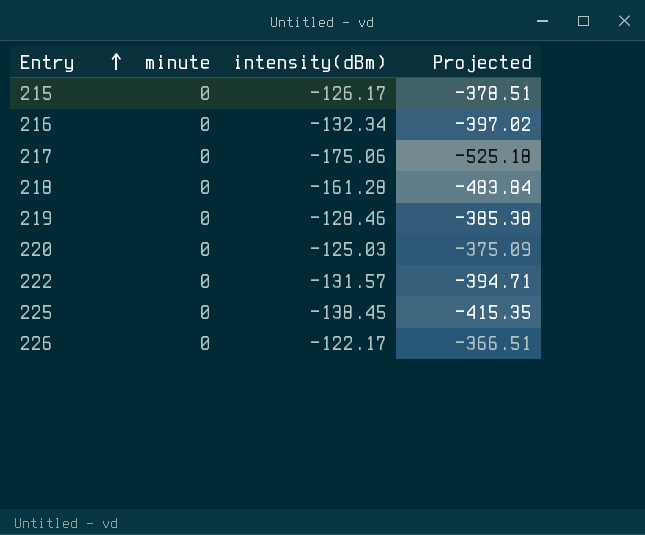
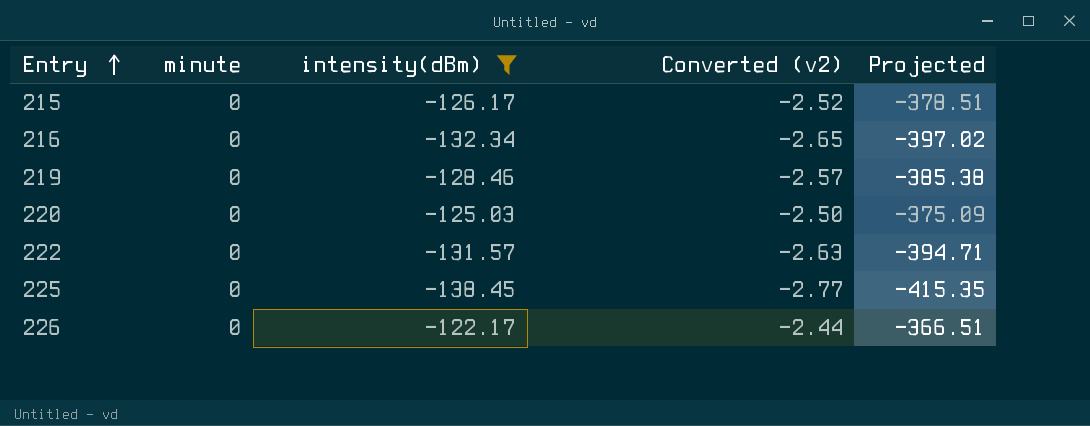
filter: none -> intensity(dBm) >= -138.45
column Converted (v2) | formula: none -> [intensity(dBm)] * 0.02

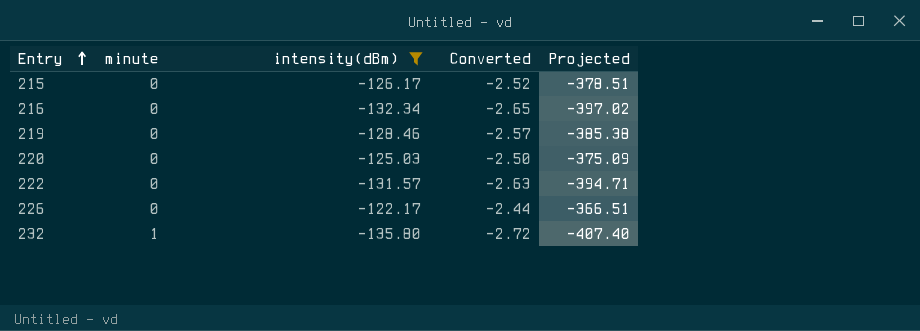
column name: Converted (v2) -> Converted
row 225: 0 | -138.45 | -2.77 | -415.35 -> none
row 232: none -> 1 | -135.80 | -2.72 | -407.40

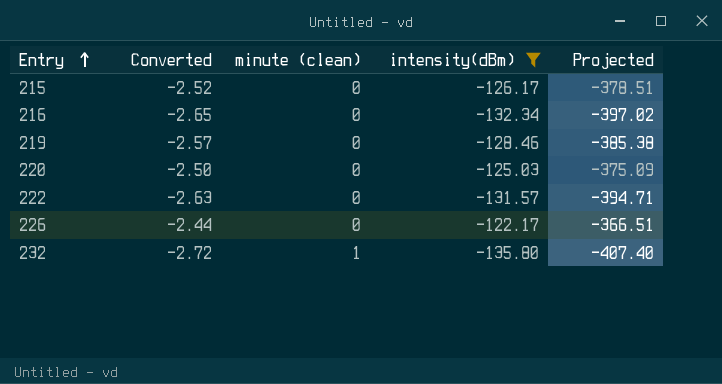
column Converted | position: 4 -> 2
column name: minute -> minute (clean)

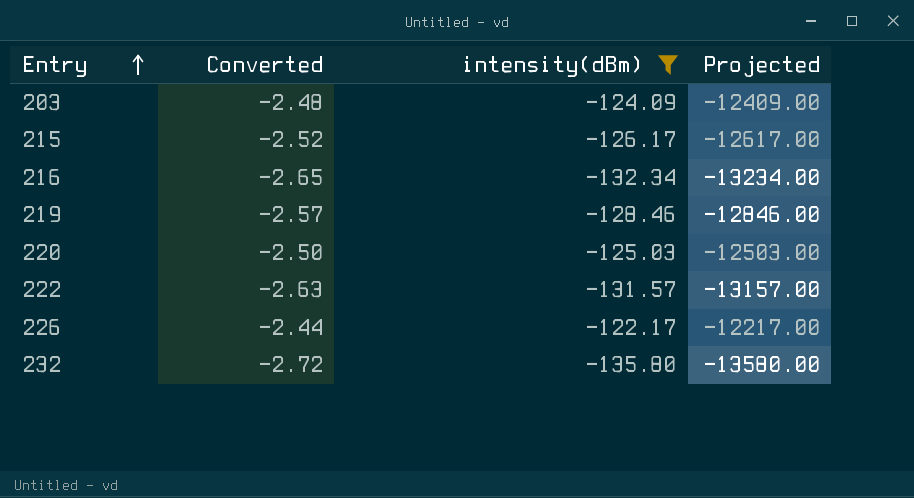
column minute (clean) | position: 3 -> none
column Projected | formula: [intensity(dBm)] * 3 -> [intensity(dBm)] * 100
row 203: none -> -2.48 | -124.09 | -12409.00

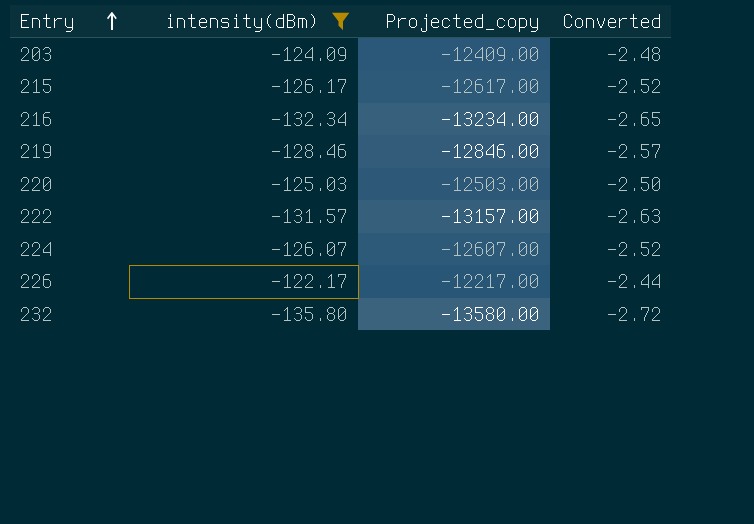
column name: Projected -> Projected_copy
column Converted | position: 2 -> 4
row 224: none -> -126.07 | -12607.00 | -2.52

